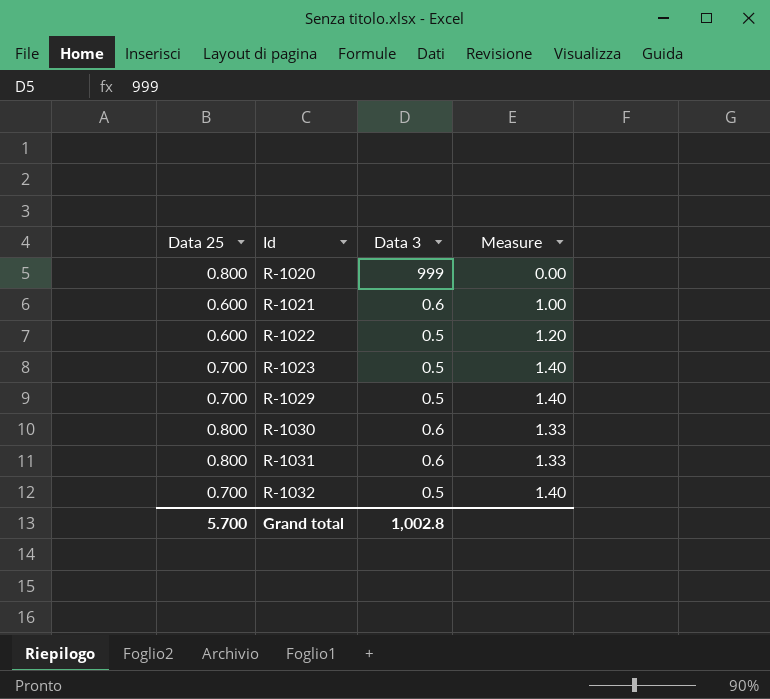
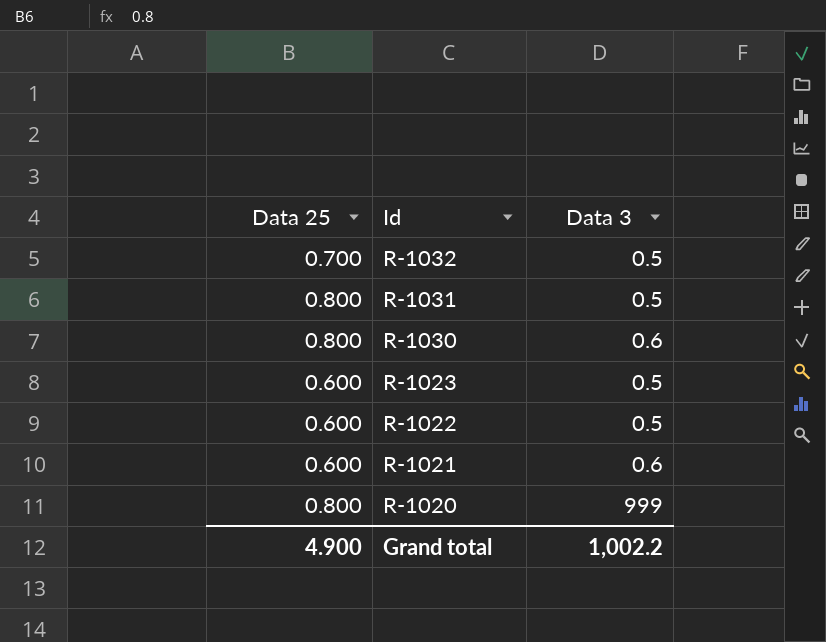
row order: Id ascending -> Id descending
column Measure | formula: [Data 25] / [Data 3] -> none
row R-1029: 0.700 | 0.5 | 1.40 -> none
R-1031 | Data 3: 0.6 -> 0.5
R-1023 | Data 25: 0.700 -> 0.600
Grand total | Data 25: 5.700 -> 4.900
Grand total | Data 3: 1,002.8 -> 1,002.2

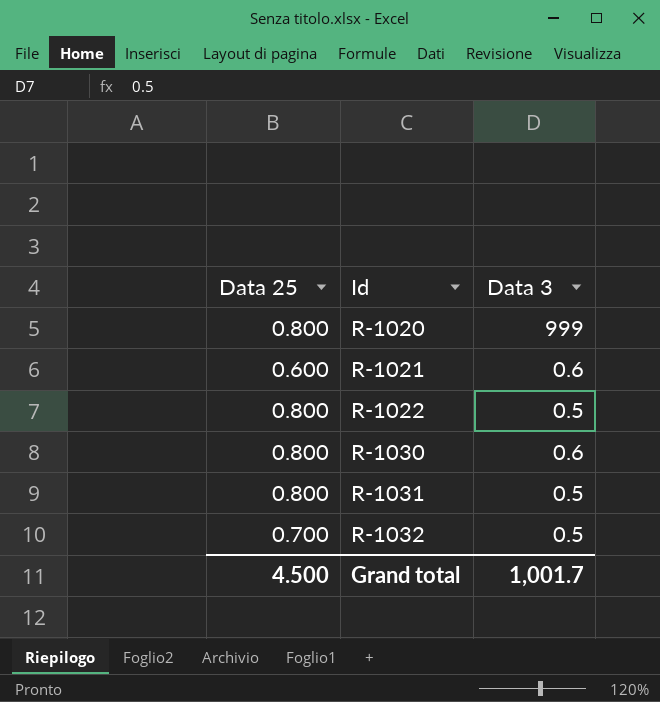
row order: Id descending -> Id ascending
row R-1023: 0.600 | 0.5 -> none
R-1022 | Data 25: 0.600 -> 0.800
Grand total | Data 25: 4.900 -> 4.500
Grand total | Data 3: 1,002.2 -> 1,001.7

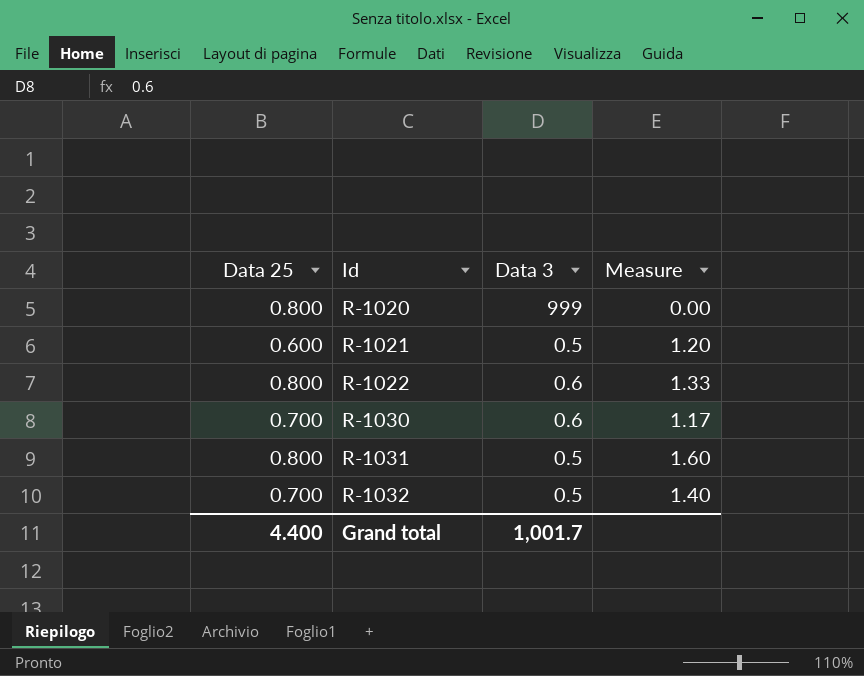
column Measure | formula: none -> [Data 25] / [Data 3]
R-1021 | Data 3: 0.6 -> 0.5
R-1022 | Data 3: 0.5 -> 0.6
R-1030 | Data 25: 0.800 -> 0.700
Grand total | Data 25: 4.500 -> 4.400

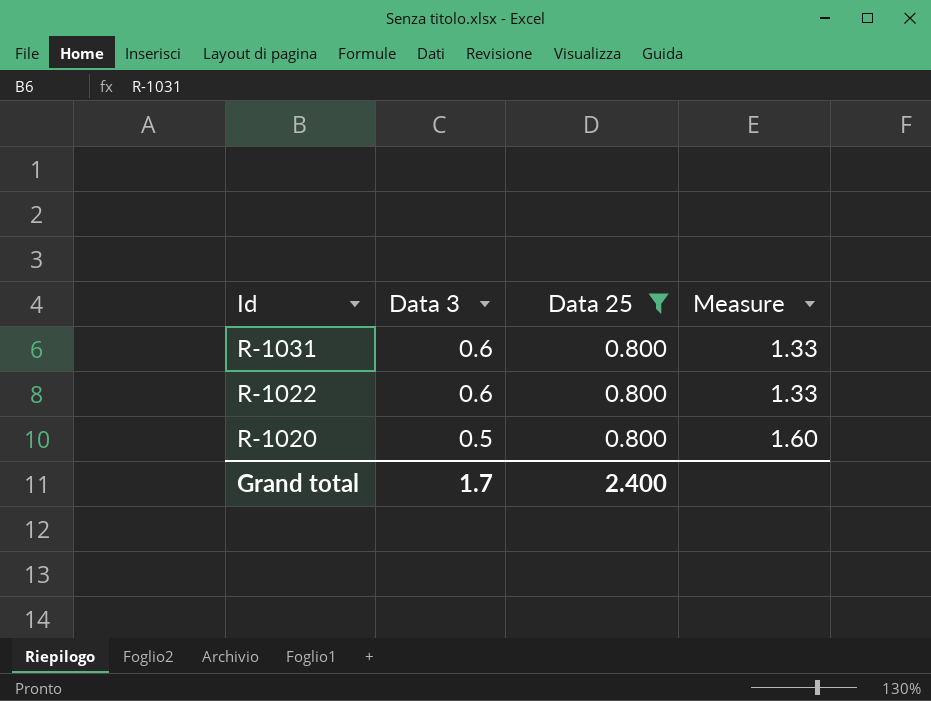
filter: none -> Data 25 = 0.800
row order: Id ascending -> Id descending
column Data 25 | position: 1 -> 3
R-1031 | Data 3: 0.5 -> 0.6
R-1031 | Measure: 1.60 -> 1.33
R-1020 | Data 3: 999 -> 0.5
R-1020 | Measure: 0.00 -> 1.60
Grand total | Data 3: 1,001.7 -> 1.7
Grand total | Data 25: 4.400 -> 2.400

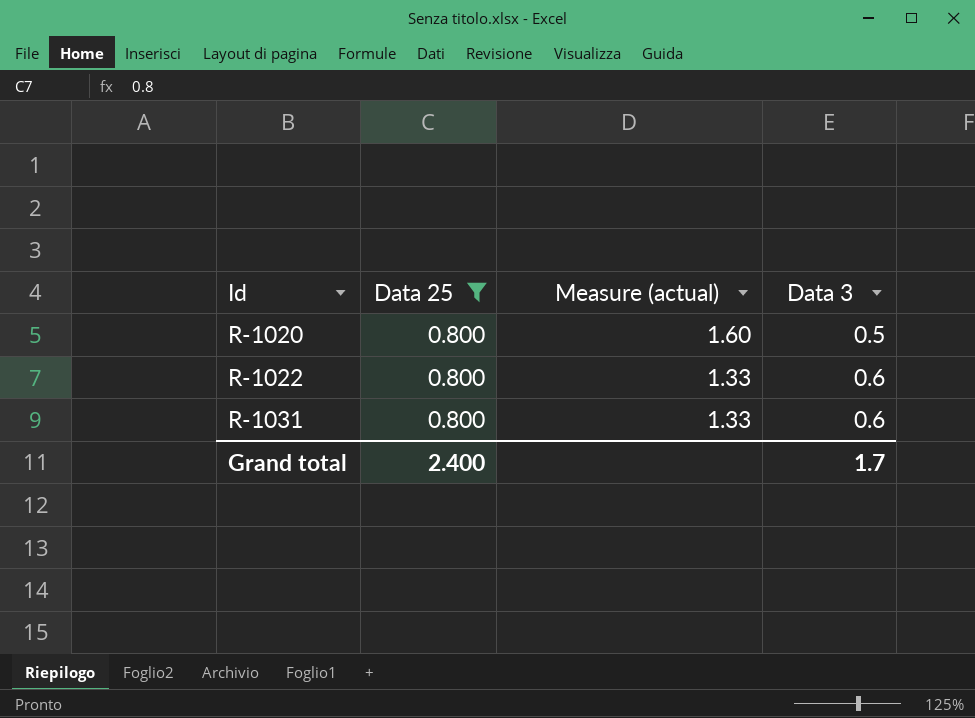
row order: Id descending -> Id ascending
column name: Measure -> Measure (actual)
column Data 3 | position: 2 -> 4

